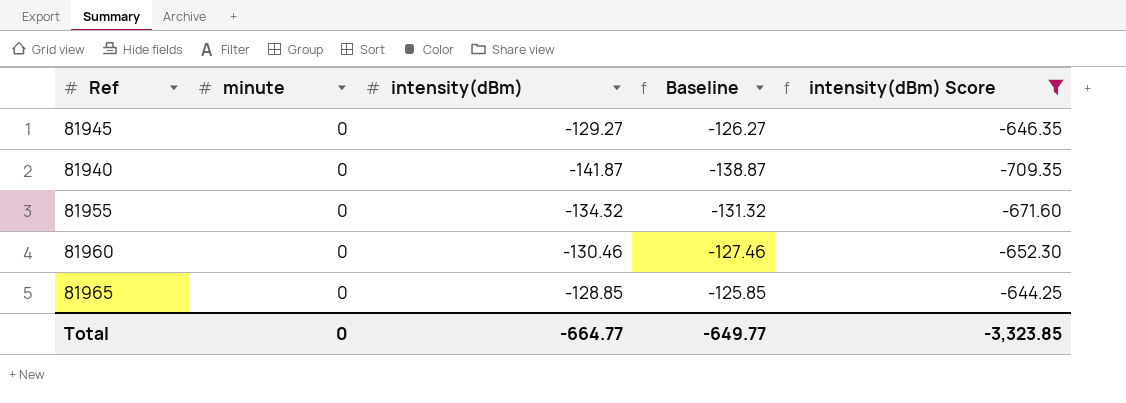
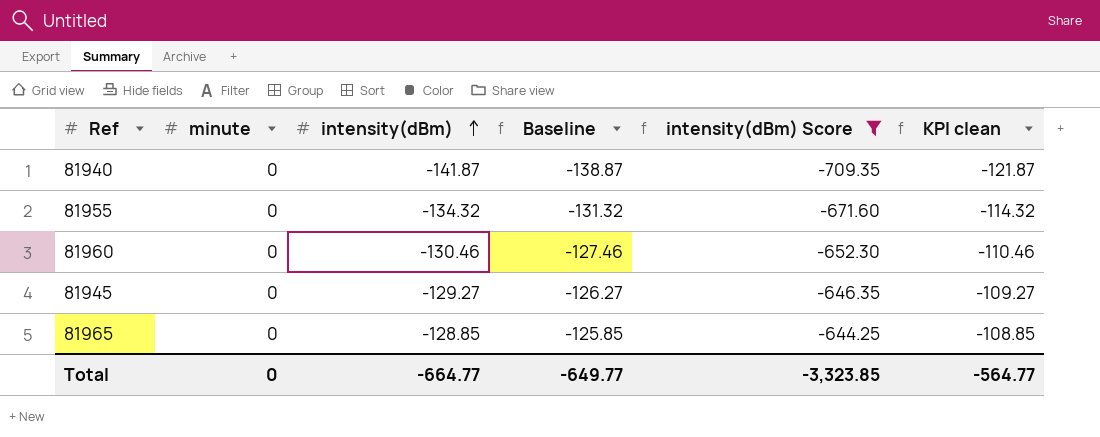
row order: none -> intensity(dBm) ascending
column KPI clean | formula: none -> [intensity(dBm)] + 20

